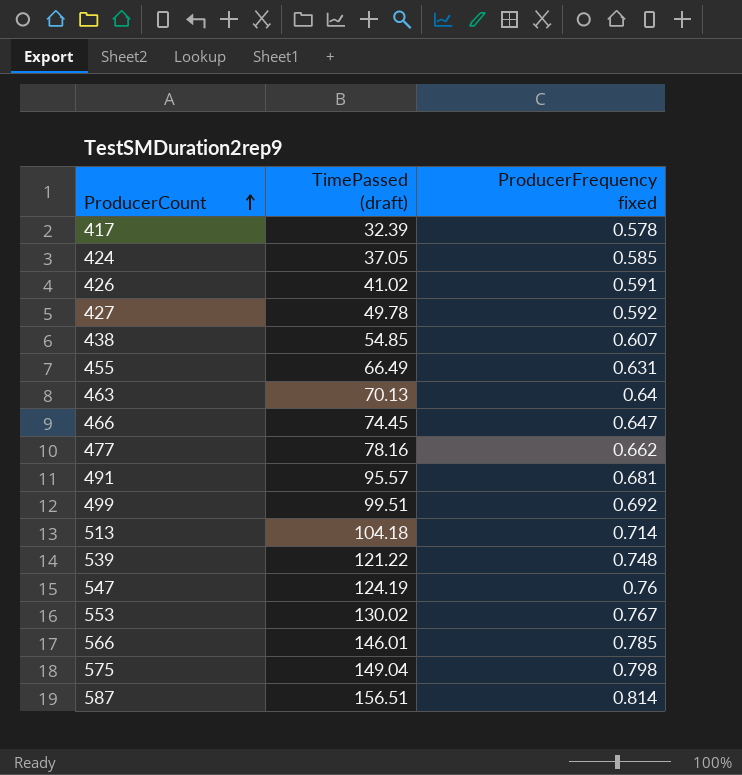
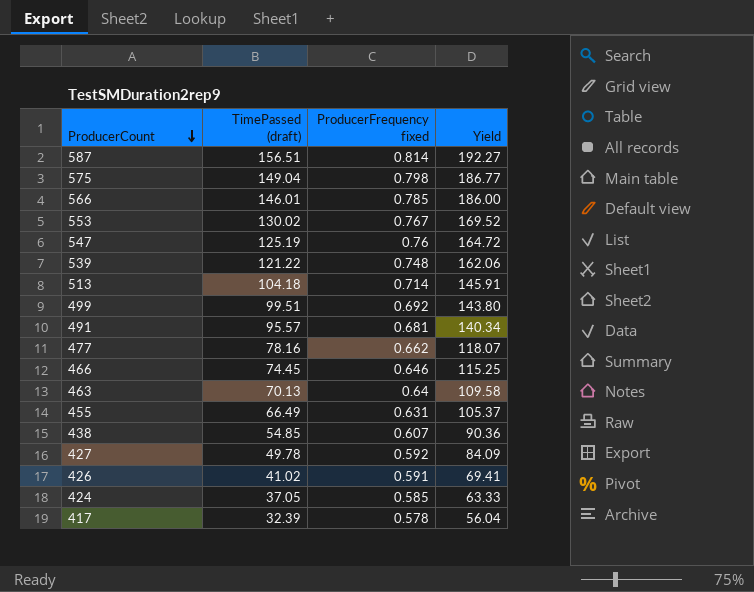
row order: ProducerCount ascending -> ProducerCount descending
column Yield | formula: none -> [TimePassed (draft)] / [ProducerFrequency fixed]
547 | TimePassed (draft): 124.19 -> 125.19
466 | ProducerFrequency fixed: 0.647 -> 0.646

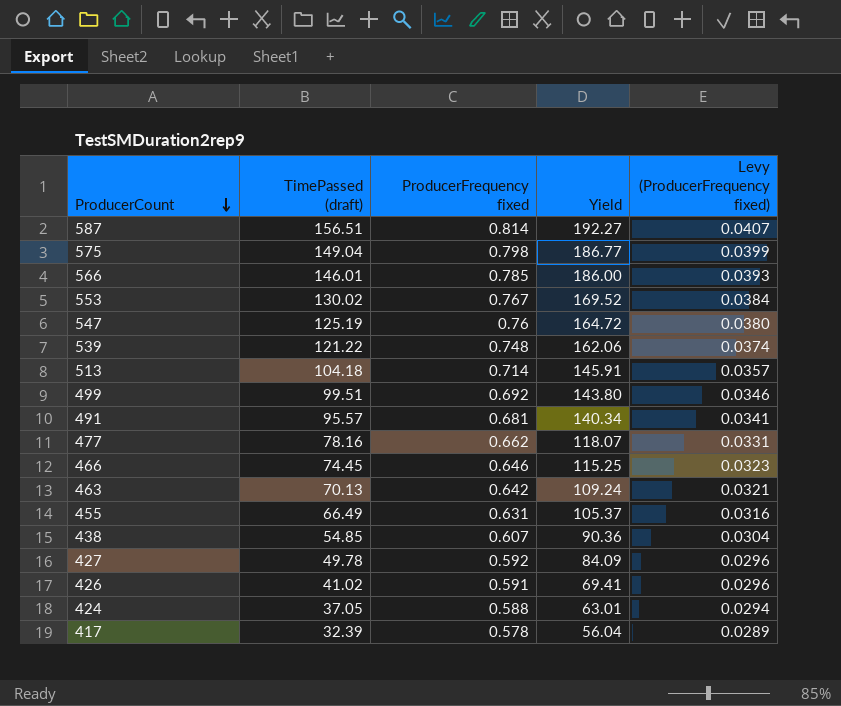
column Levy (ProducerFrequency fixed) | formula: none -> [ProducerFrequency fixed] * 0.05
463 | ProducerFrequency fixed: 0.64 -> 0.642
463 | Yield: 109.58 -> 109.24
424 | ProducerFrequency fixed: 0.585 -> 0.588
424 | Yield: 63.33 -> 63.01

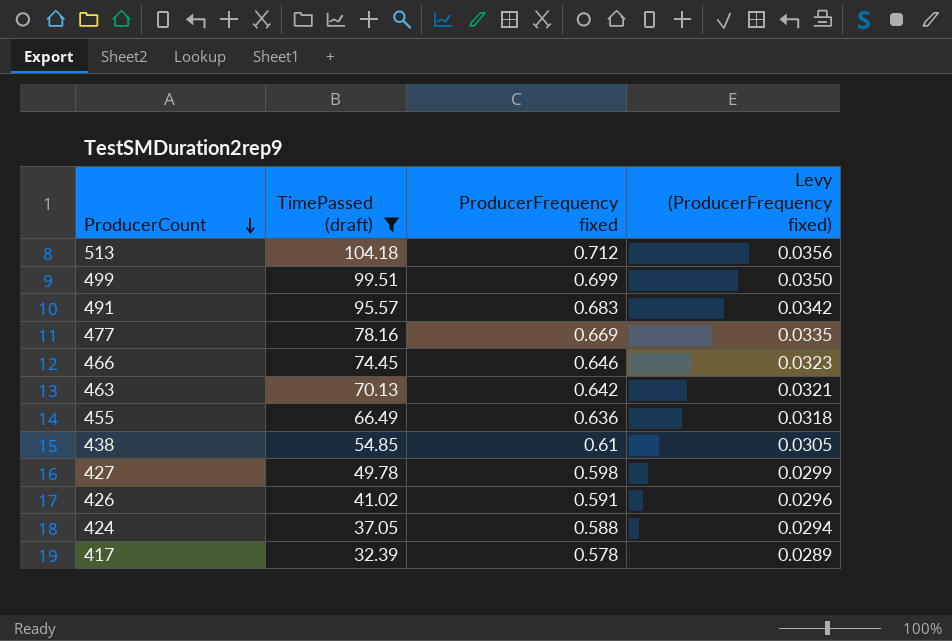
filter: none -> TimePassed (draft) <= 104.18
column Yield | formula: [TimePassed (draft)] / [ProducerFrequency fixed] -> none
513 | ProducerFrequency fixed: 0.714 -> 0.712
513 | Levy (ProducerFrequency fixed): 0.0357 -> 0.0356
499 | ProducerFrequency fixed: 0.692 -> 0.699
499 | Levy (ProducerFrequency fixed): 0.0346 -> 0.0350
491 | ProducerFrequency fixed: 0.681 -> 0.683
491 | Levy (ProducerFrequency fixed): 0.0341 -> 0.0342
477 | ProducerFrequency fixed: 0.662 -> 0.669
477 | Levy (ProducerFrequency fixed): 0.0331 -> 0.0335
455 | ProducerFrequency fixed: 0.631 -> 0.636
455 | Levy (ProducerFrequency fixed): 0.0316 -> 0.0318
438 | ProducerFrequency fixed: 0.607 -> 0.61
438 | Levy (ProducerFrequency fixed): 0.0304 -> 0.0305
427 | ProducerFrequency fixed: 0.592 -> 0.598
427 | Levy (ProducerFrequency fixed): 0.0296 -> 0.0299

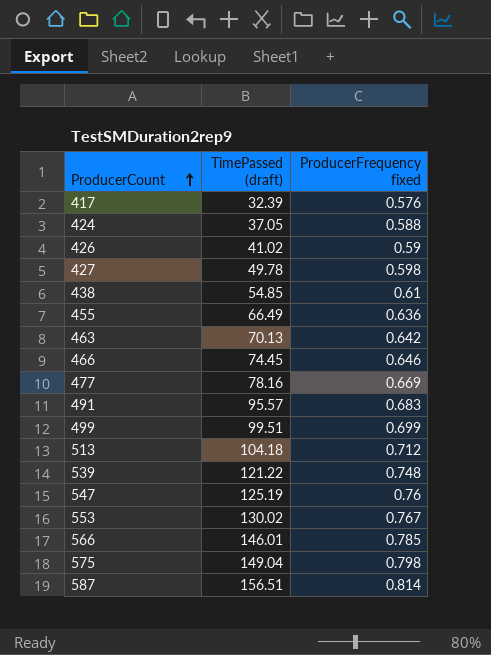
filter: TimePassed (draft) <= 104.18 -> none
row order: ProducerCount descending -> ProducerCount ascending
column Levy (ProducerFrequency fixed) | formula: [ProducerFrequency fixed] * 0.05 -> none
417 | ProducerFrequency fixed: 0.578 -> 0.576
426 | ProducerFrequency fixed: 0.591 -> 0.59

